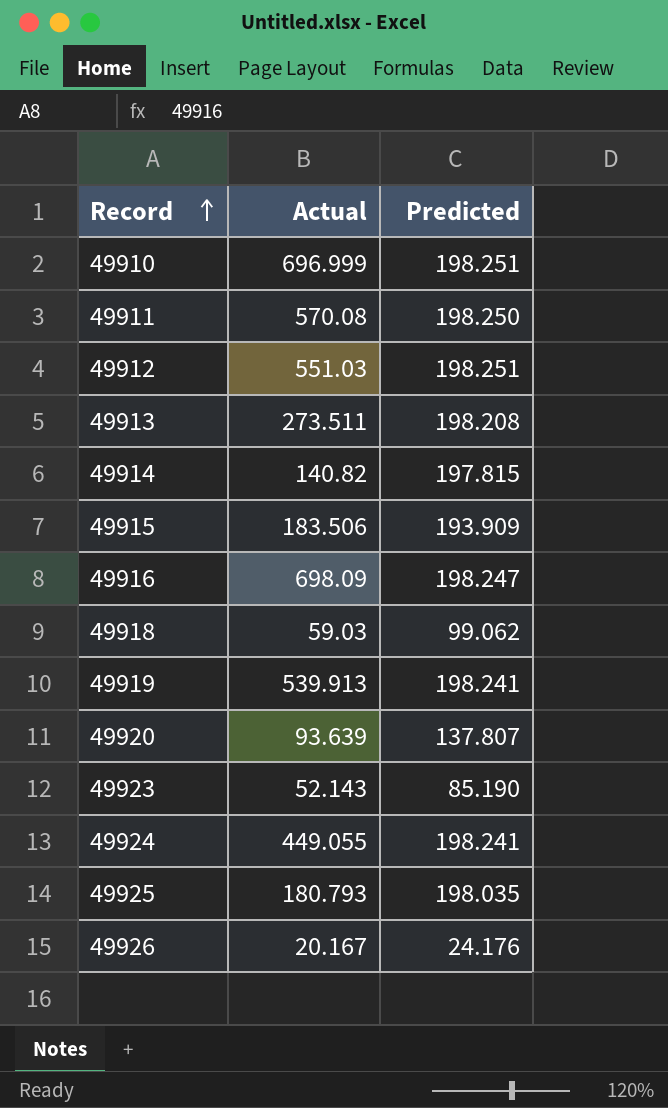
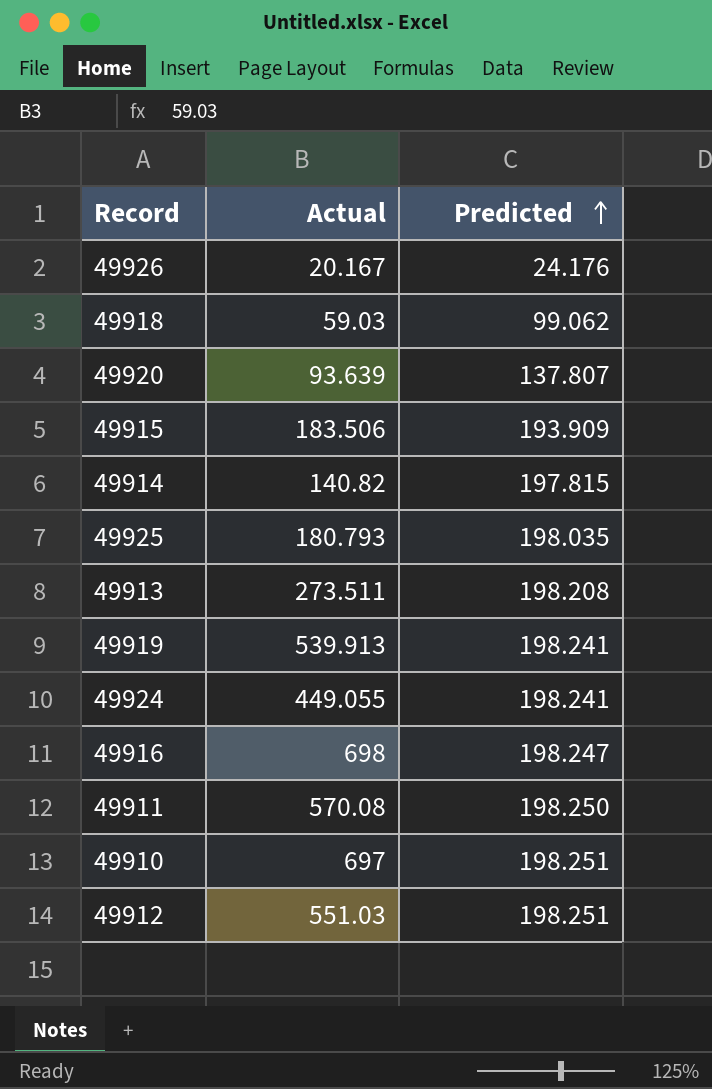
row order: Record ascending -> Predicted ascending
row 49923: 52.143 | 85.190 -> none
49916 | Actual: 698.09 -> 698
49910 | Actual: 696.999 -> 697

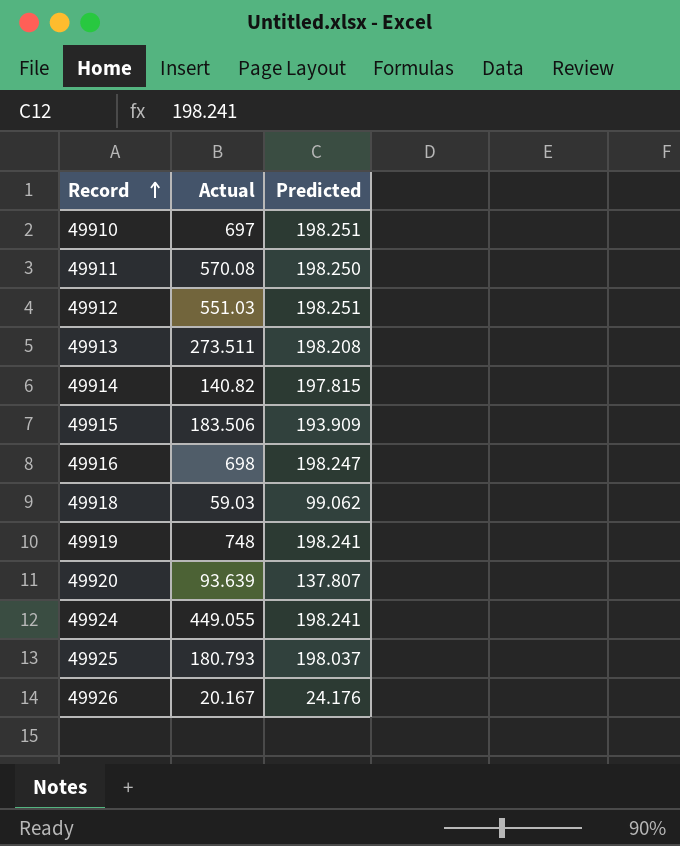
row order: Predicted ascending -> Record ascending
49919 | Actual: 539.913 -> 748
49925 | Predicted: 198.035 -> 198.037

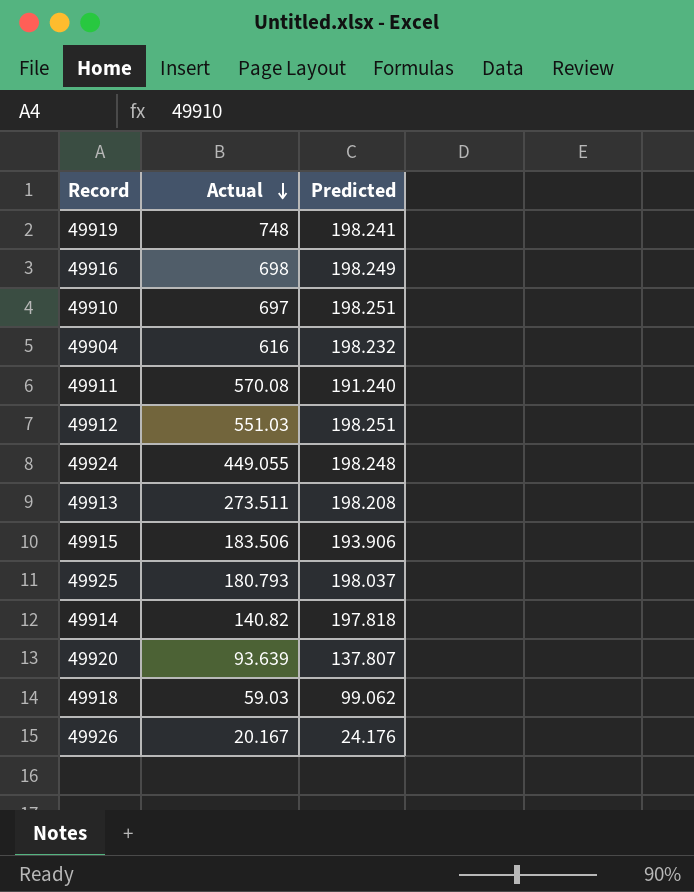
row order: Record ascending -> Actual descending
49916 | Predicted: 198.247 -> 198.249
row 49904: none -> 616 | 198.232
49911 | Predicted: 198.250 -> 191.240
49924 | Predicted: 198.241 -> 198.248
49915 | Predicted: 193.909 -> 193.906
49914 | Predicted: 197.815 -> 197.818

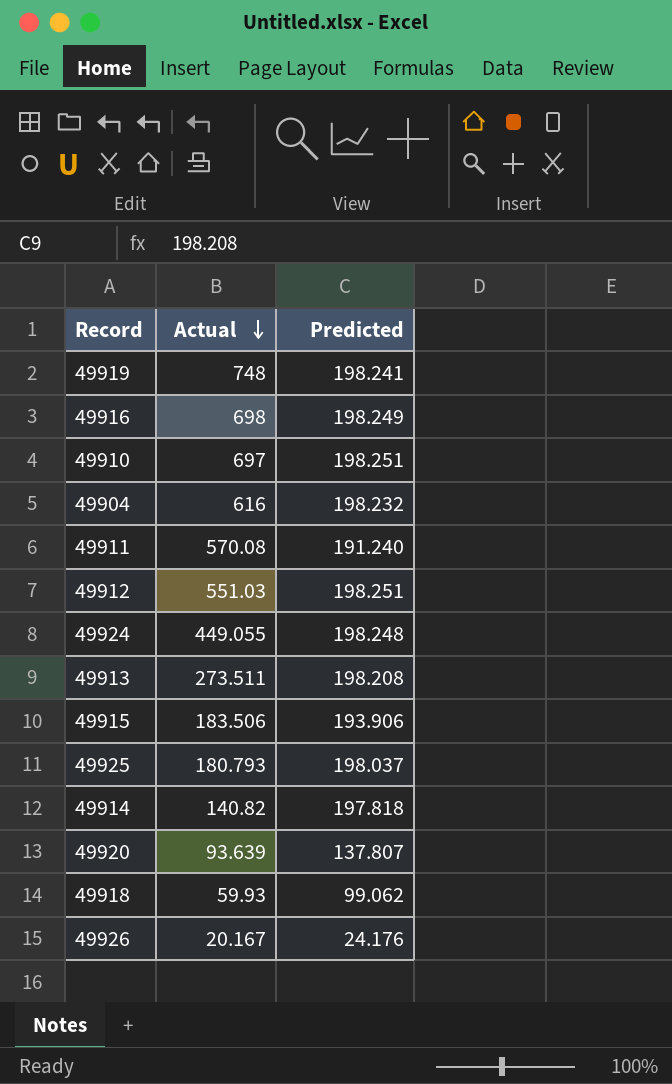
49918 | Actual: 59.03 -> 59.93

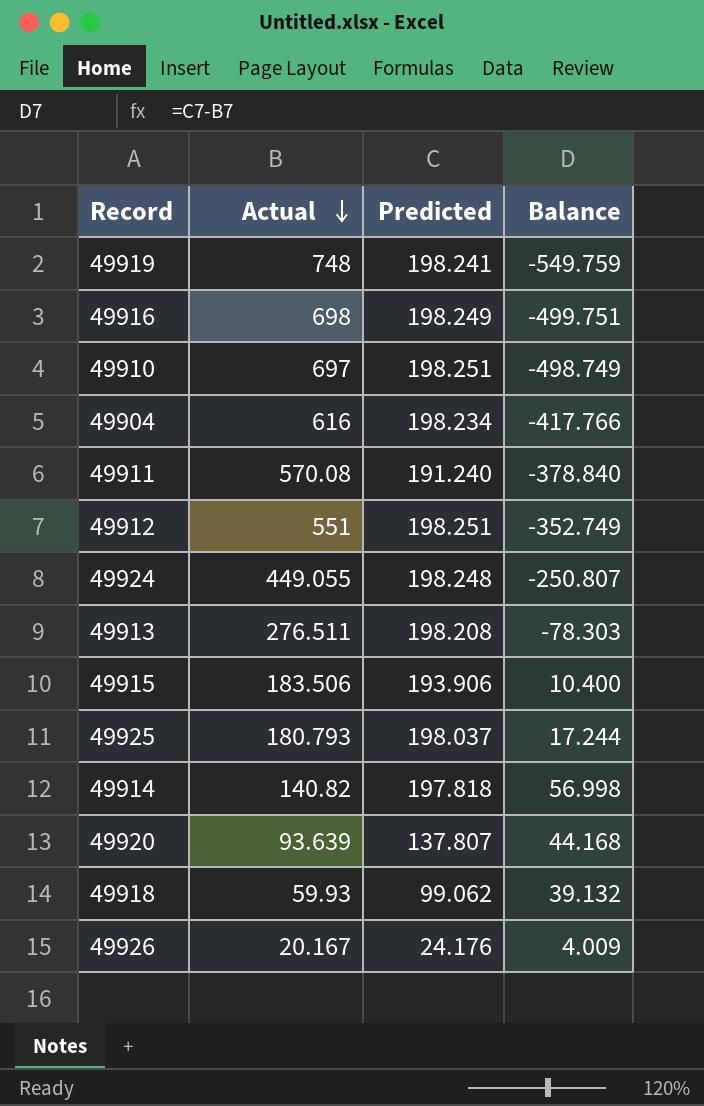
column Balance | formula: none -> [Predicted] - [Actual]
49904 | Predicted: 198.232 -> 198.234
49912 | Actual: 551.03 -> 551
49913 | Actual: 273.511 -> 276.511

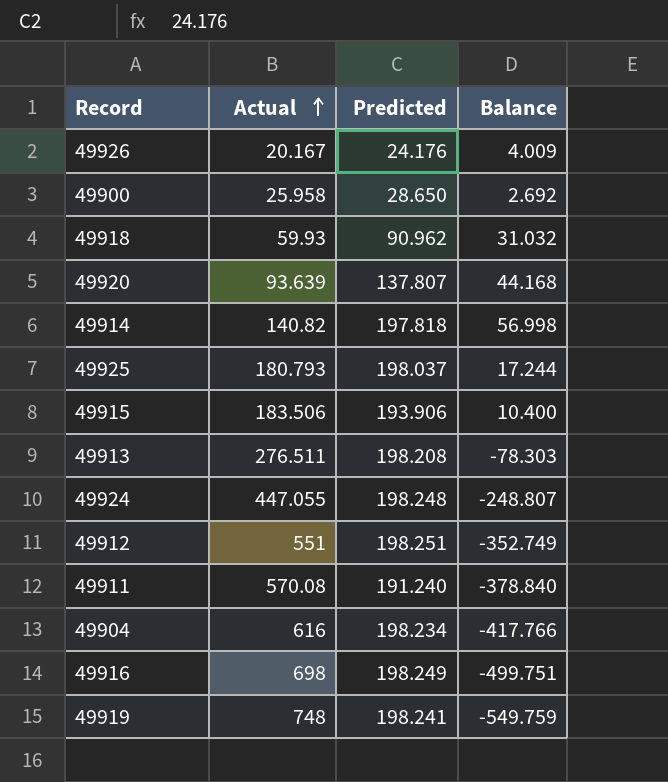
row order: Actual descending -> Actual ascending
row 49910: 697 | 198.251 | -498.749 -> none
row 49900: none -> 25.958 | 28.650 | 2.692
49918 | Predicted: 99.062 -> 90.962
49918 | Balance: 39.132 -> 31.032
49924 | Actual: 449.055 -> 447.055
49924 | Balance: -250.807 -> -248.807

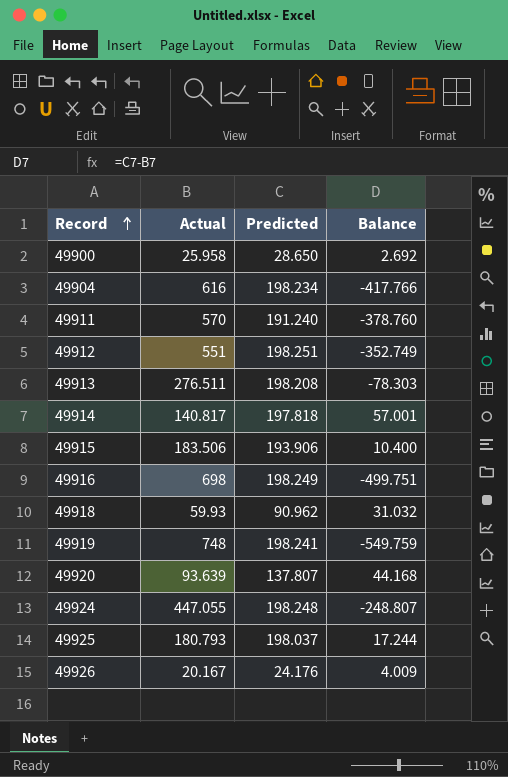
row order: Actual ascending -> Record ascending
49911 | Actual: 570.08 -> 570
49911 | Balance: -378.840 -> -378.760
49914 | Actual: 140.82 -> 140.817
49914 | Balance: 56.998 -> 57.001

